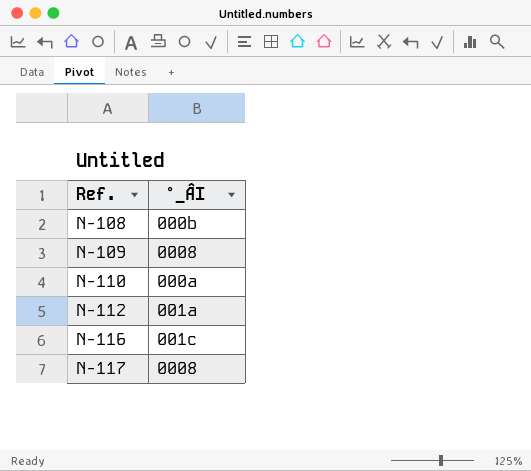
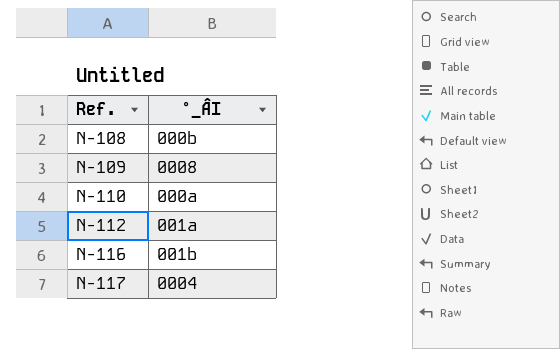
N-116 | °_ÂI: 001c -> 001b
N-117 | °_ÂI: 0008 -> 0004

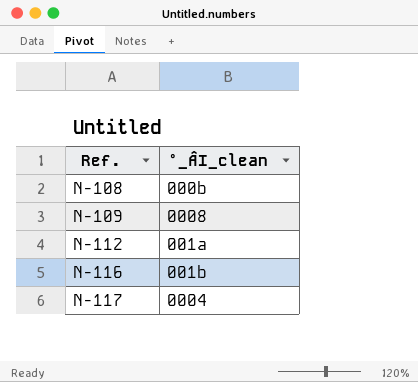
column name: °_ÂI -> °_ÂI_clean
row N-110: 000a -> none

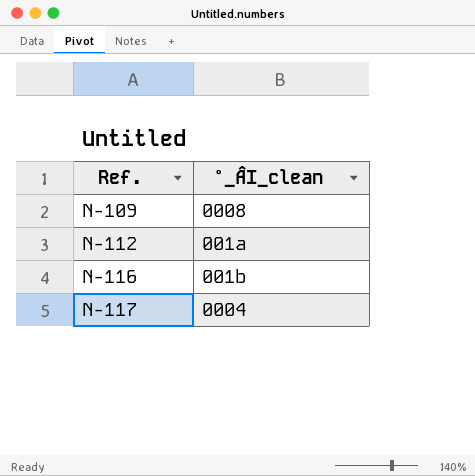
row N-108: 000b -> none

